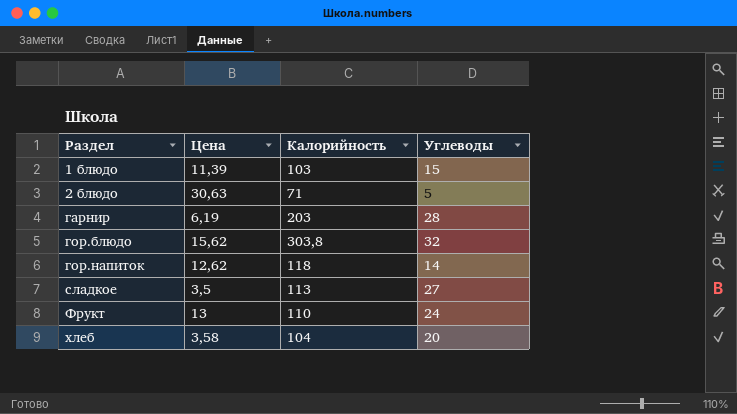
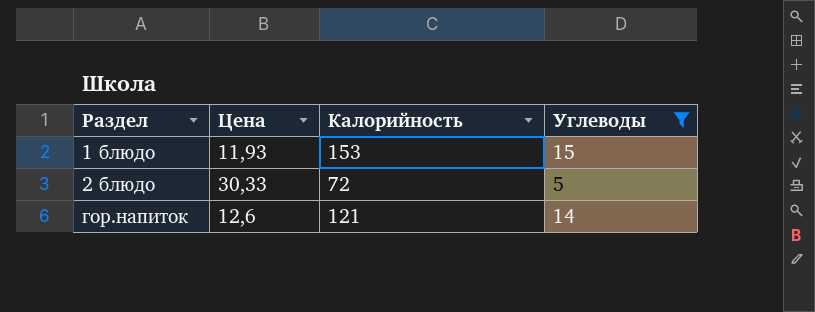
filter: none -> Углеводы <= 15
1 блюдо | Цена: 11,39 -> 11,93
1 блюдо | Калорийность: 103 -> 153
2 блюдо | Цена: 30,63 -> 30,33
2 блюдо | Калорийность: 71 -> 72
гор.напиток | Цена: 12,62 -> 12,6
гор.напиток | Калорийность: 118 -> 121

